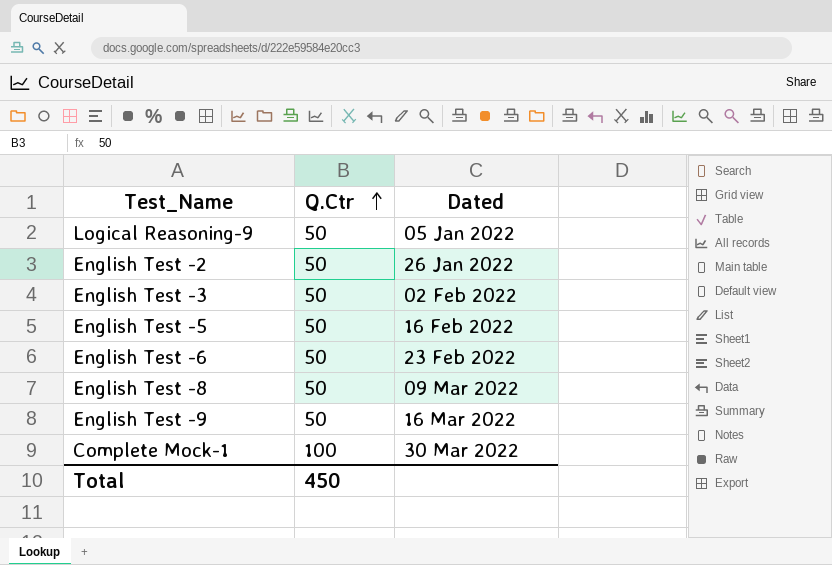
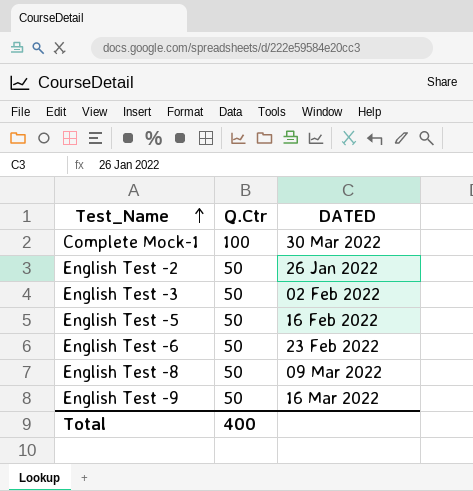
row order: Q.Ctr ascending -> Test_Name ascending
column name: Dated -> DATED
row Logical Reasoning-9: 50 | 05 Jan 2022 -> none
Total | Q.Ctr: 450 -> 400

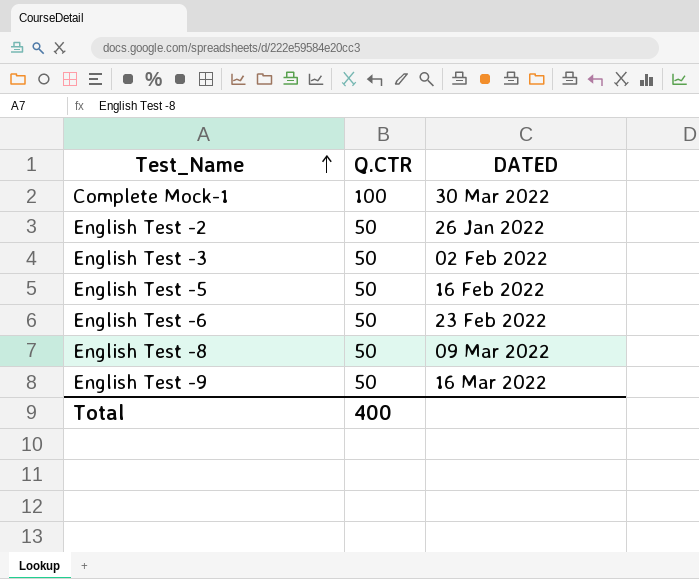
column name: Q.Ctr -> Q.CTR

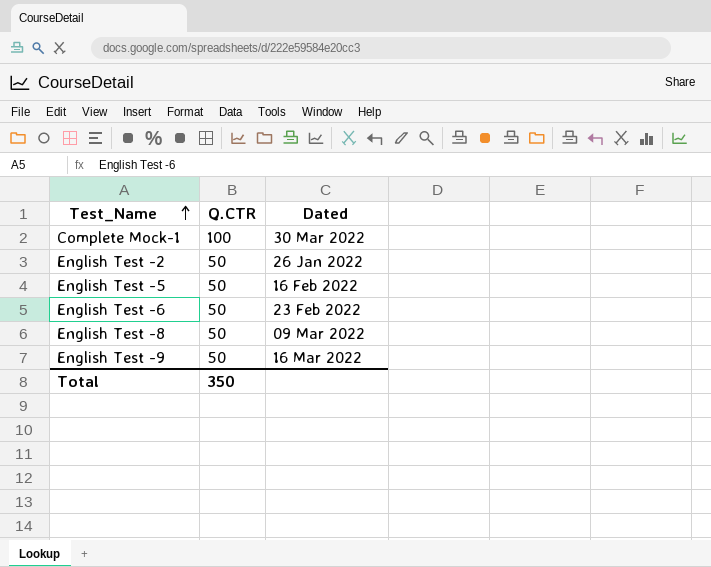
column name: DATED -> Dated
row English Test -3: 50 | 02 Feb 2022 -> none
Total | Q.CTR: 400 -> 350

